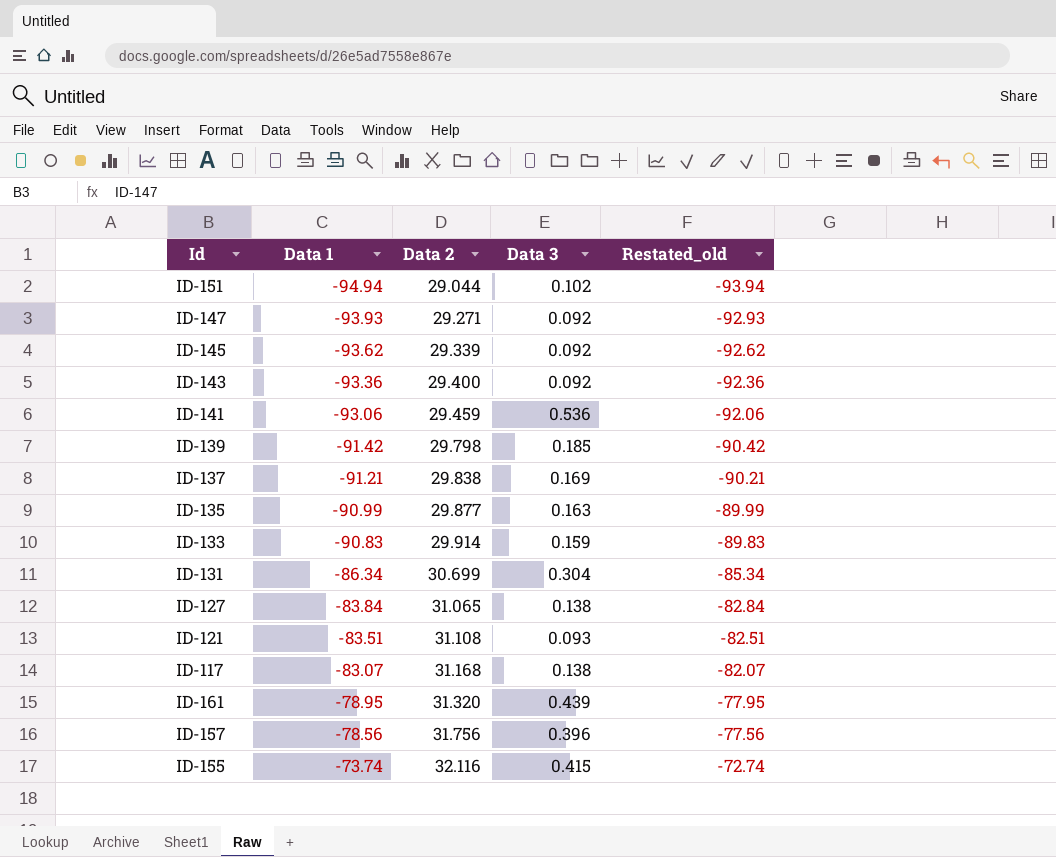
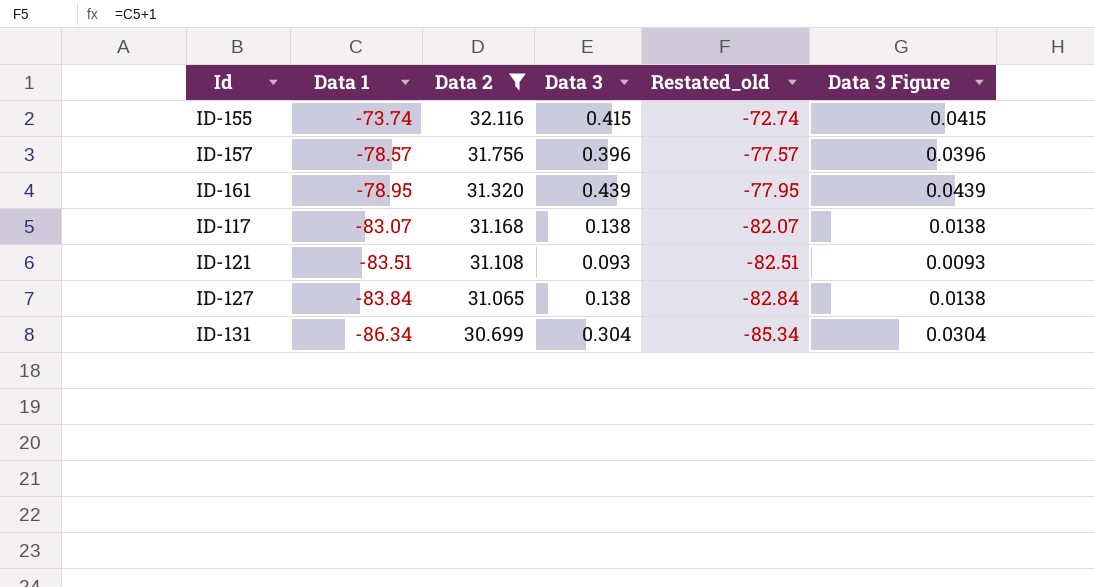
filter: none -> Data 2 >= 30.699
row order: Data 1 ascending -> Data 1 descending
column Data 3 Figure | formula: none -> [Data 3] * 0.1
ID-157 | Data 1: -78.56 -> -78.57
ID-157 | Restated_old: -77.56 -> -77.57

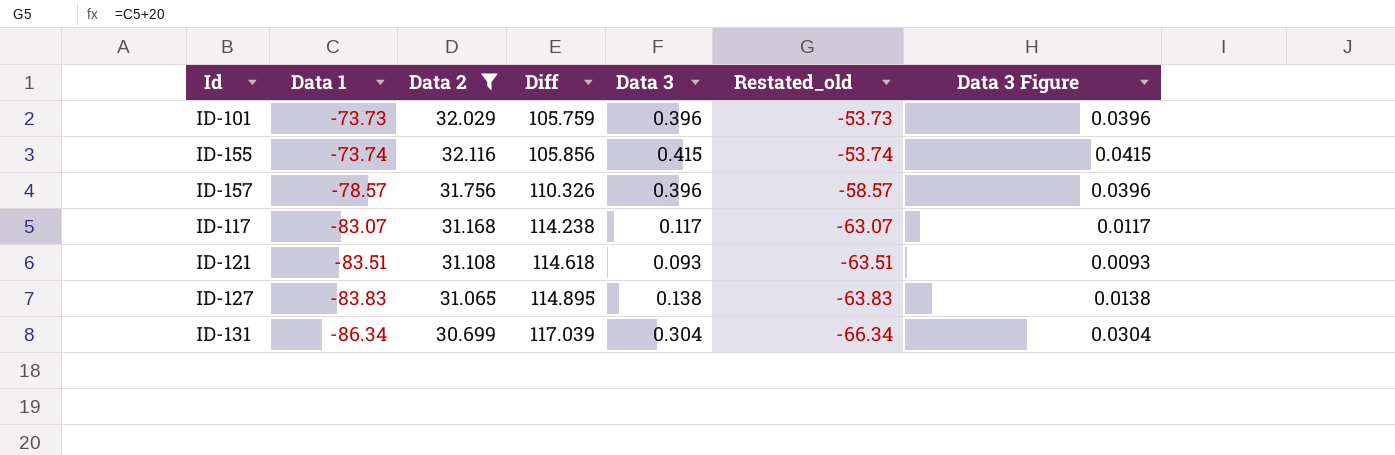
column Diff | formula: none -> [Data 2] - [Data 1]
column Restated_old | formula: [Data 1] + 1 -> [Data 1] + 20
row ID-161: -78.95 | 31.320 | 0.439 | -77.95 | 0.0439 -> none
row ID-101: none -> -73.73 | 32.029 | 105.759 | 0.396 | -53.73 | 0.0396
ID-117 | Data 3: 0.138 -> 0.117
ID-117 | Data 3 Figure: 0.0138 -> 0.0117
ID-127 | Data 1: -83.84 -> -83.83

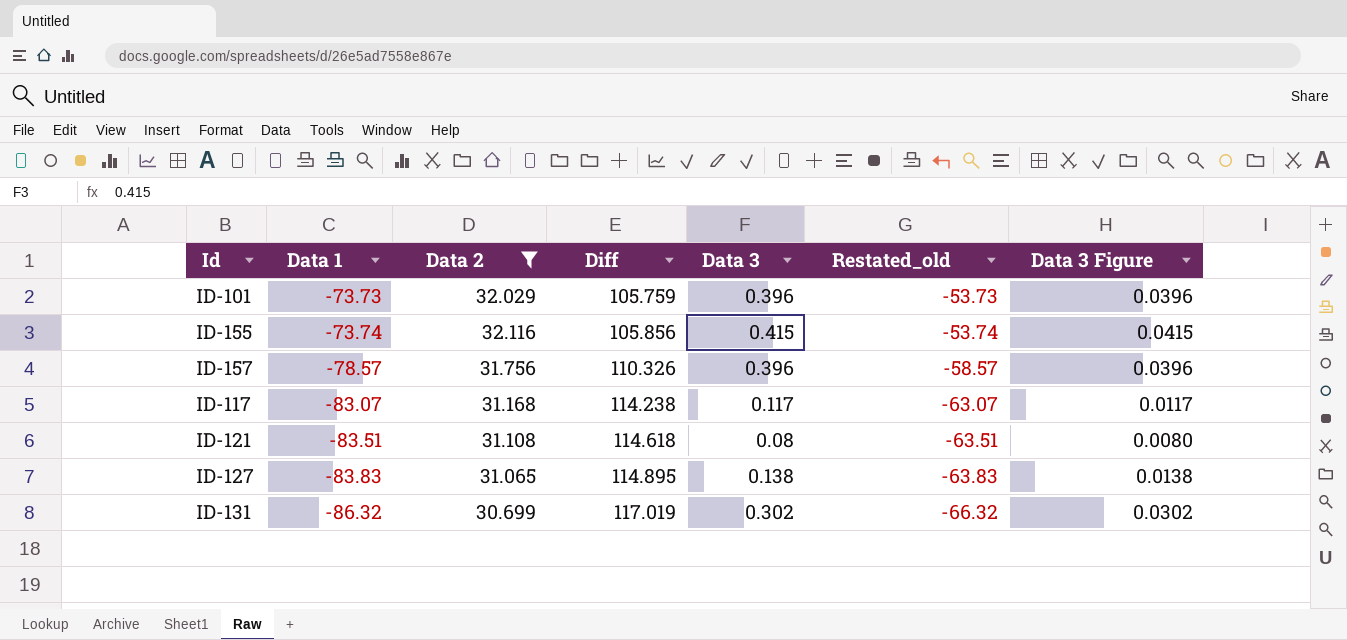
ID-121 | Data 3: 0.093 -> 0.08
ID-121 | Data 3 Figure: 0.0093 -> 0.0080
ID-131 | Data 1: -86.34 -> -86.32
ID-131 | Diff: 117.039 -> 117.019
ID-131 | Data 3: 0.304 -> 0.302
ID-131 | Restated_old: -66.34 -> -66.32
ID-131 | Data 3 Figure: 0.0304 -> 0.0302

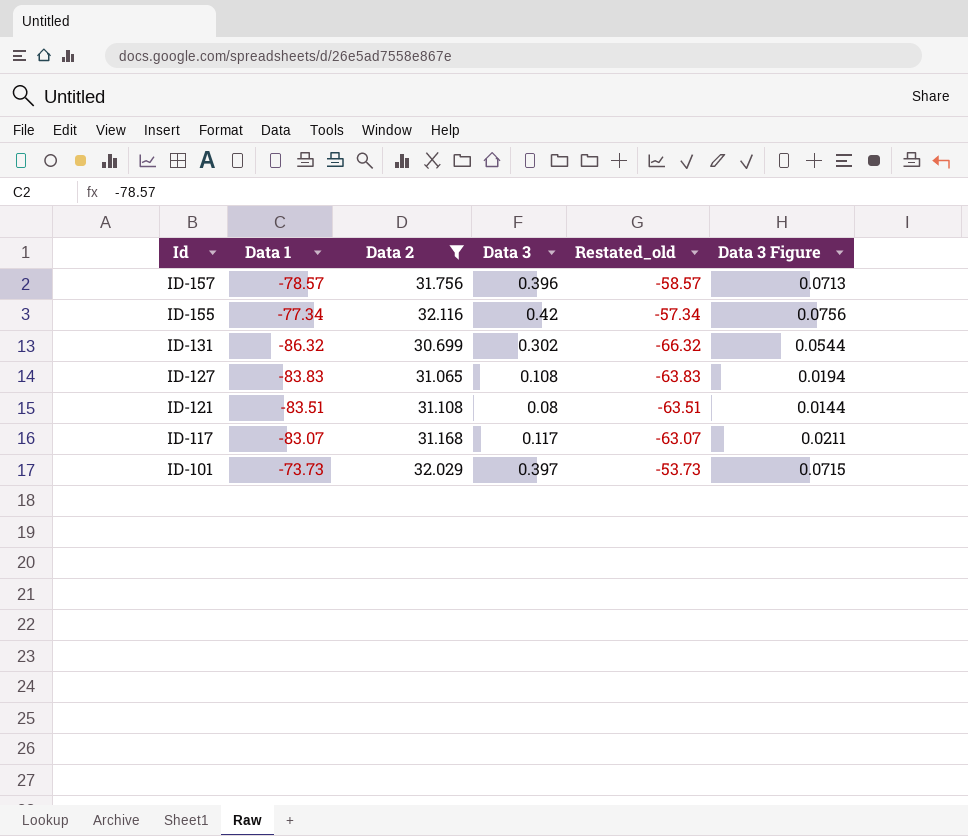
row order: Data 1 descending -> Id descending
column Diff | formula: [Data 2] - [Data 1] -> none
column Data 3 Figure | formula: [Data 3] * 0.1 -> [Data 3] * 0.18
ID-155 | Data 1: -73.74 -> -77.34
ID-155 | Data 3: 0.415 -> 0.42
ID-155 | Restated_old: -53.74 -> -57.34
ID-127 | Data 3: 0.138 -> 0.108
ID-101 | Data 3: 0.396 -> 0.397

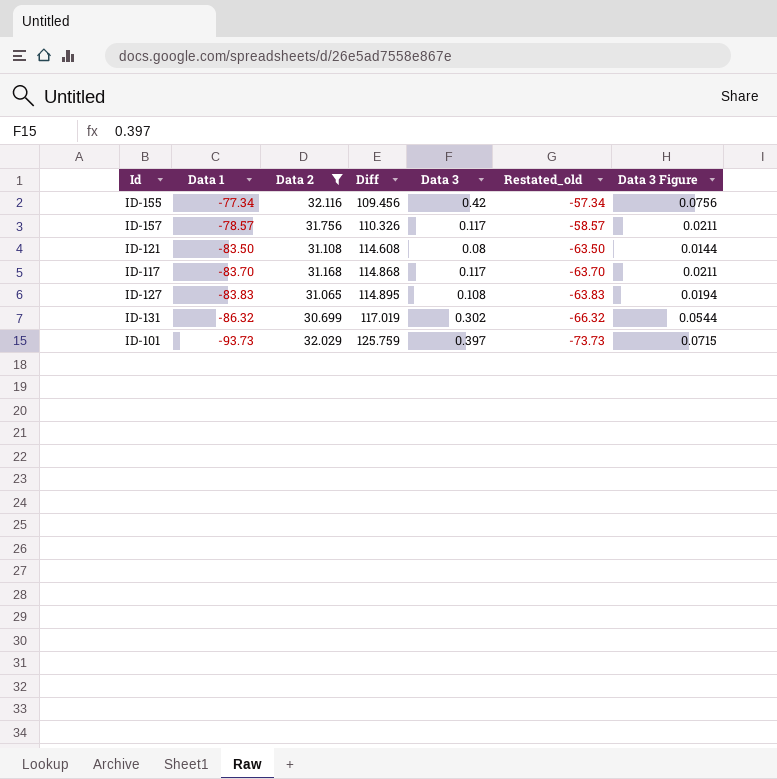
row order: Id descending -> Data 1 descending
column Diff | formula: none -> [Data 2] - [Data 1]
ID-157 | Data 3: 0.396 -> 0.117
ID-157 | Data 3 Figure: 0.0713 -> 0.0211
ID-121 | Data 1: -83.51 -> -83.50
ID-121 | Restated_old: -63.51 -> -63.50
ID-117 | Data 1: -83.07 -> -83.70
ID-117 | Restated_old: -63.07 -> -63.70
ID-101 | Data 1: -73.73 -> -93.73
ID-101 | Restated_old: -53.73 -> -73.73

